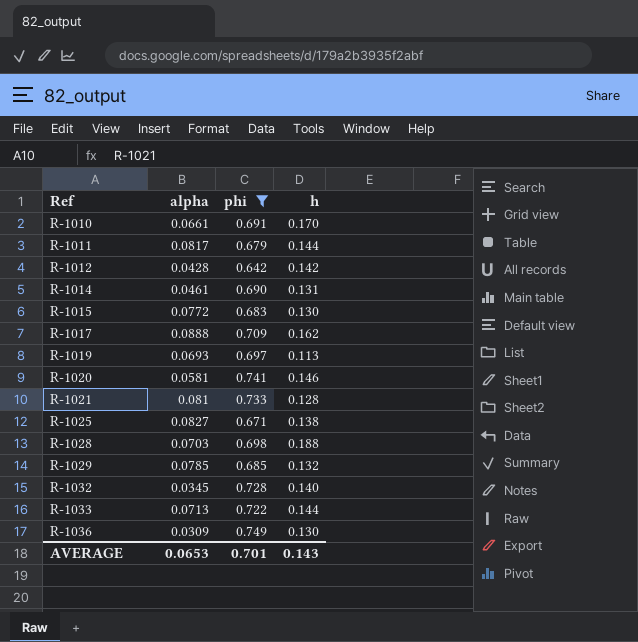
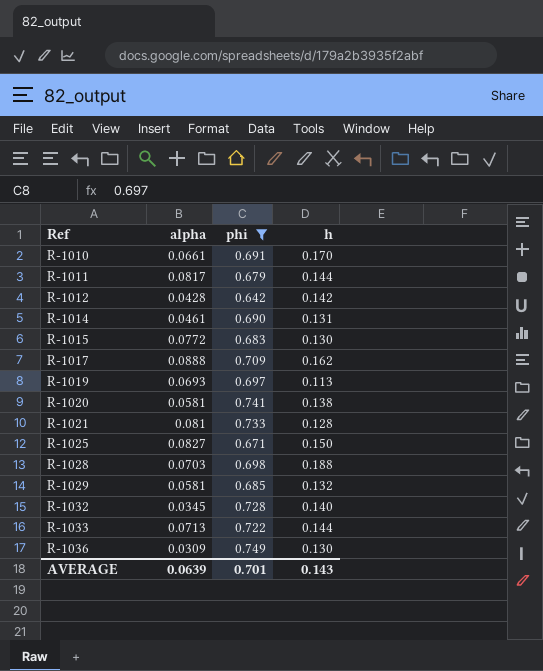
R-1020 | h: 0.146 -> 0.138
R-1025 | h: 0.138 -> 0.150
R-1029 | alpha: 0.0785 -> 0.0581
AVERAGE | alpha: 0.0653 -> 0.0639

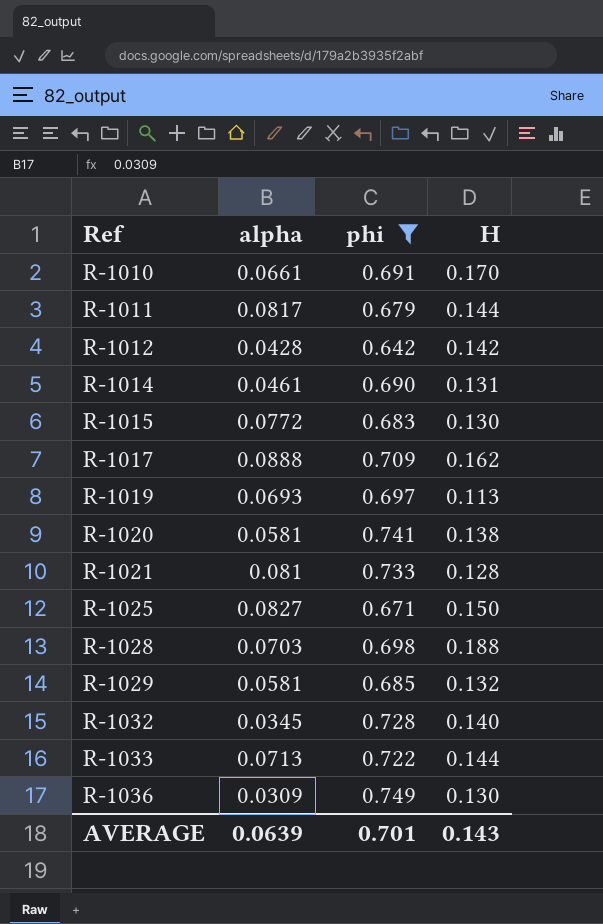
column name: h -> H

